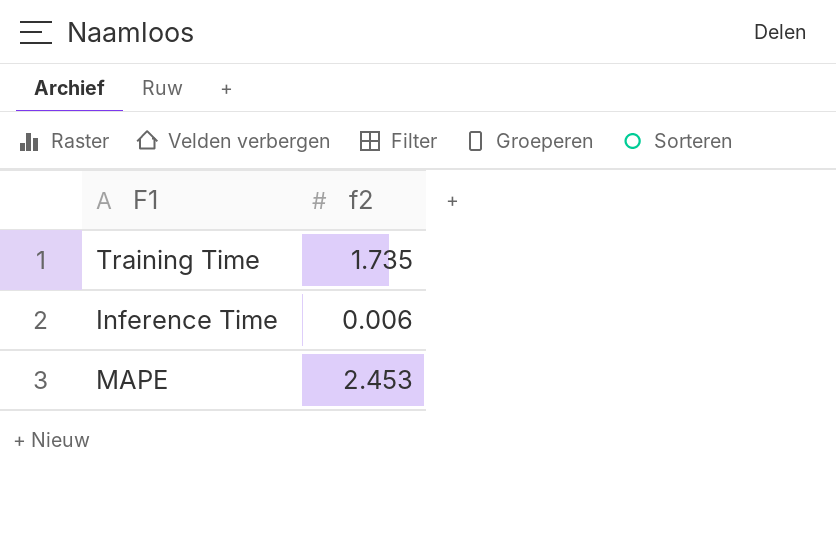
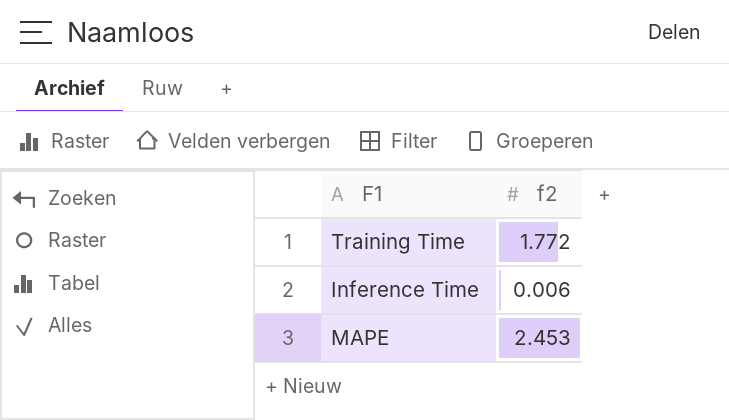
Training Time | f2: 1.735 -> 1.772

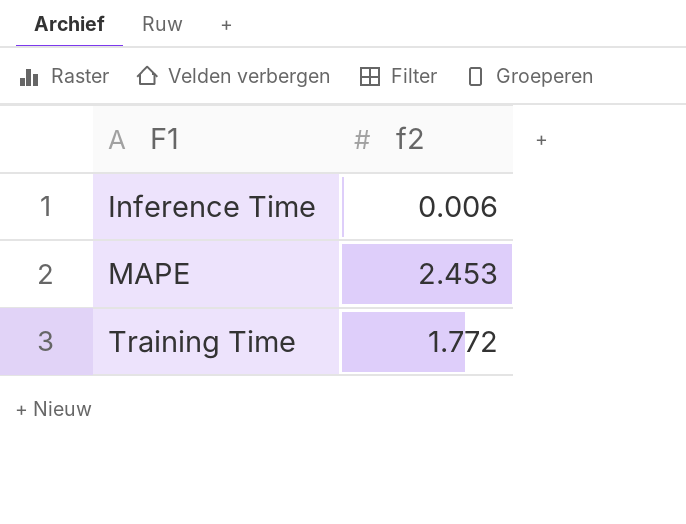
row order: none -> F1 ascending

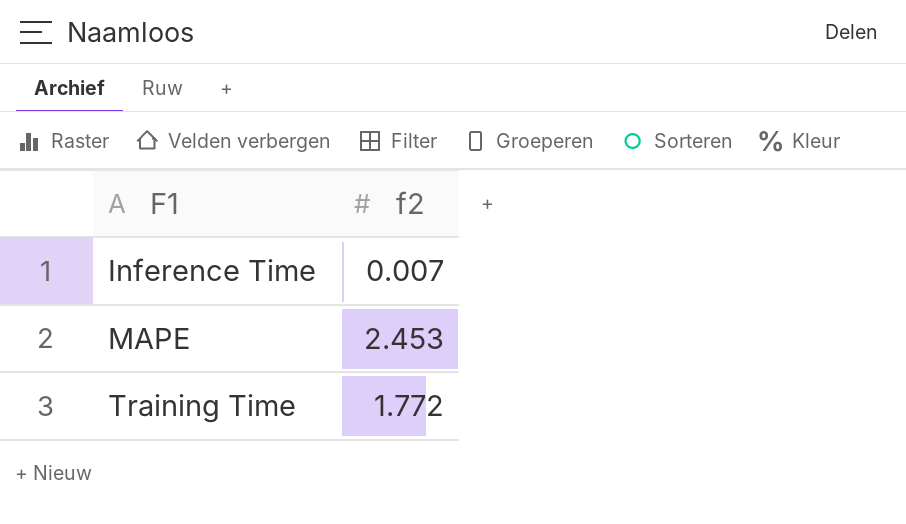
Inference Time | f2: 0.006 -> 0.007

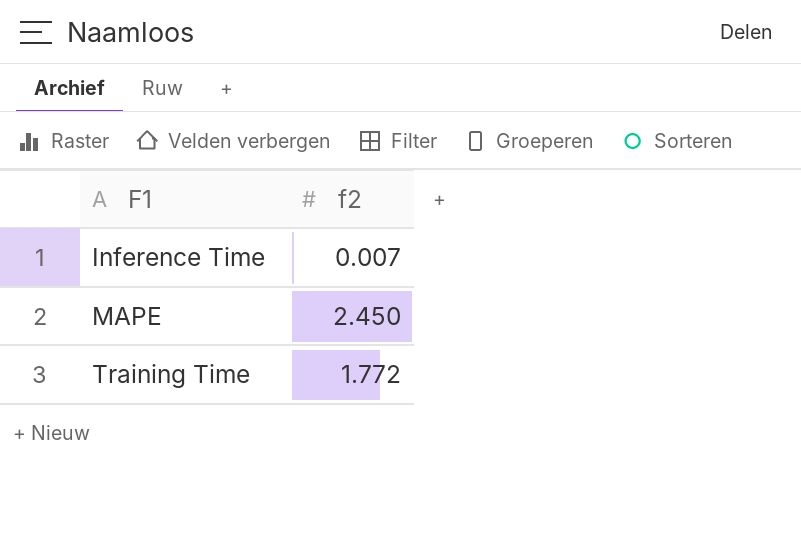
MAPE | f2: 2.453 -> 2.450

